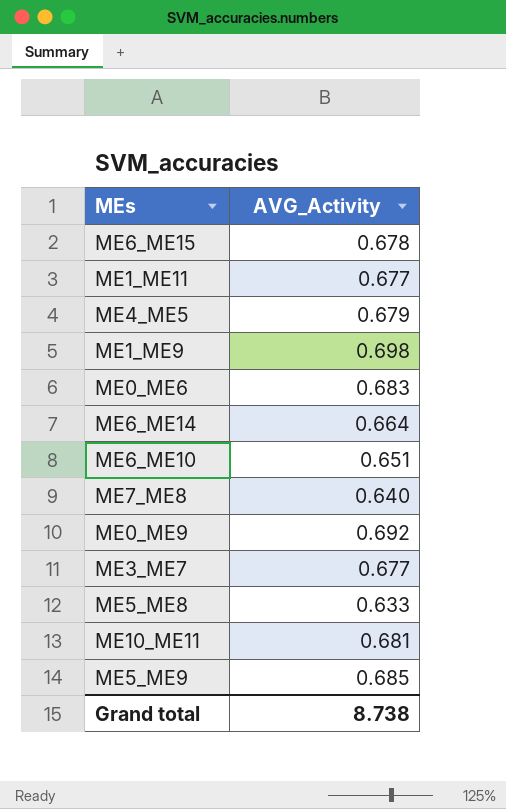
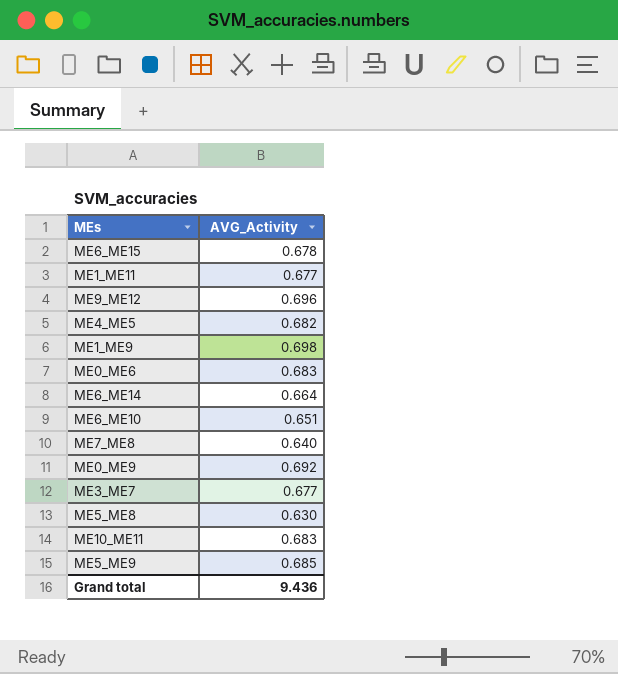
row ME9_ME12: none -> 0.696
ME4_ME5 | AVG_Activity: 0.679 -> 0.682
ME5_ME8 | AVG_Activity: 0.633 -> 0.630
ME10_ME11 | AVG_Activity: 0.681 -> 0.683
Grand total | AVG_Activity: 8.738 -> 9.436

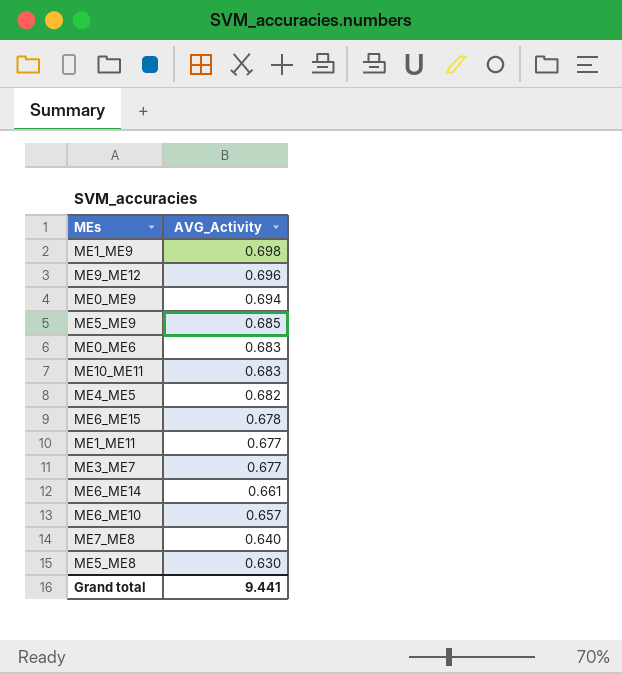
row order: none -> AVG_Activity descending
ME0_ME9 | AVG_Activity: 0.692 -> 0.694
ME6_ME14 | AVG_Activity: 0.664 -> 0.661
ME6_ME10 | AVG_Activity: 0.651 -> 0.657
Grand total | AVG_Activity: 9.436 -> 9.441

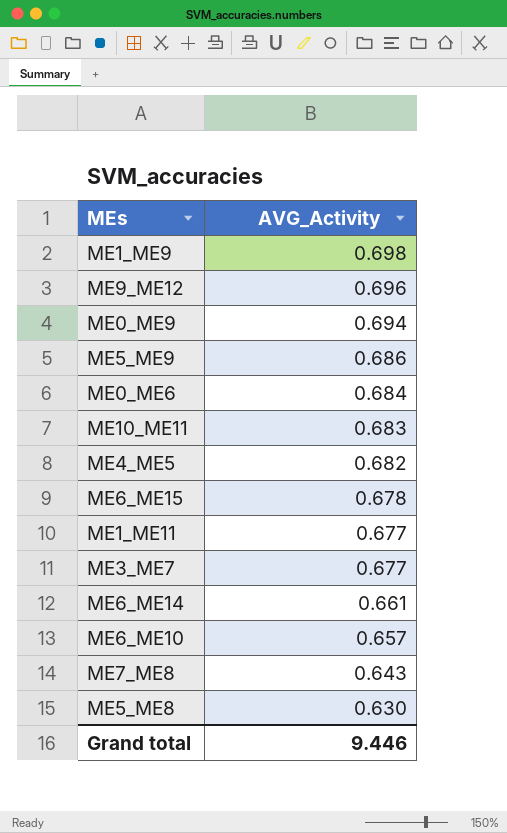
ME5_ME9 | AVG_Activity: 0.685 -> 0.686
ME0_ME6 | AVG_Activity: 0.683 -> 0.684
ME7_ME8 | AVG_Activity: 0.640 -> 0.643
Grand total | AVG_Activity: 9.441 -> 9.446

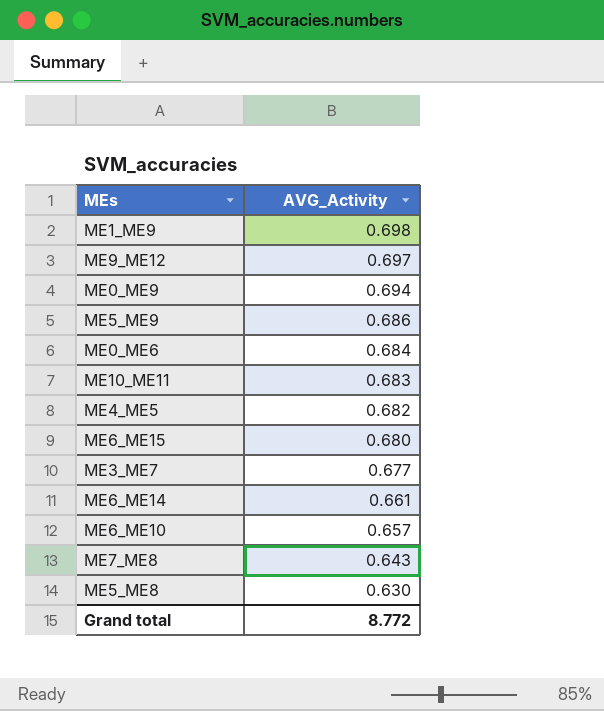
row ME1_ME11: 0.677 -> none
ME9_ME12 | AVG_Activity: 0.696 -> 0.697
ME6_ME15 | AVG_Activity: 0.678 -> 0.680
Grand total | AVG_Activity: 9.446 -> 8.772

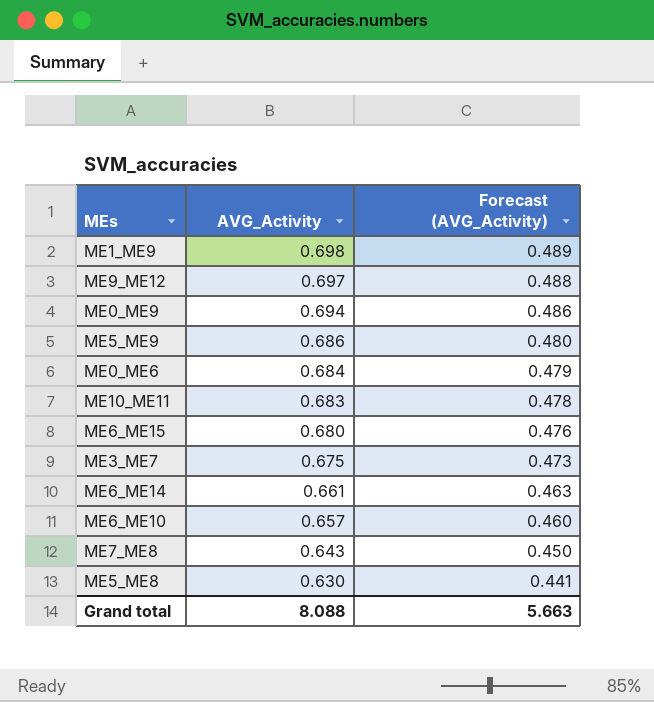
column Forecast (AVG_Activity) | formula: none -> [AVG_Activity] * 0.7
row ME4_ME5: 0.682 -> none
ME3_ME7 | AVG_Activity: 0.677 -> 0.675
Grand total | AVG_Activity: 8.772 -> 8.088

